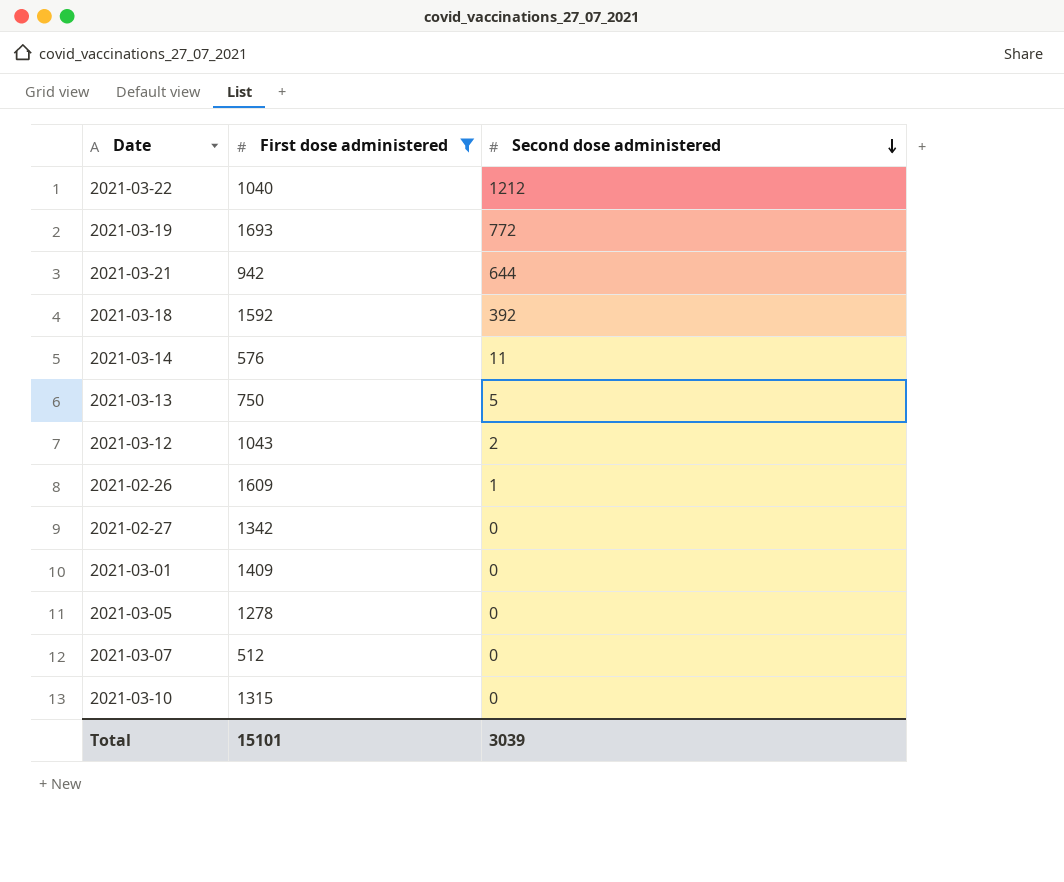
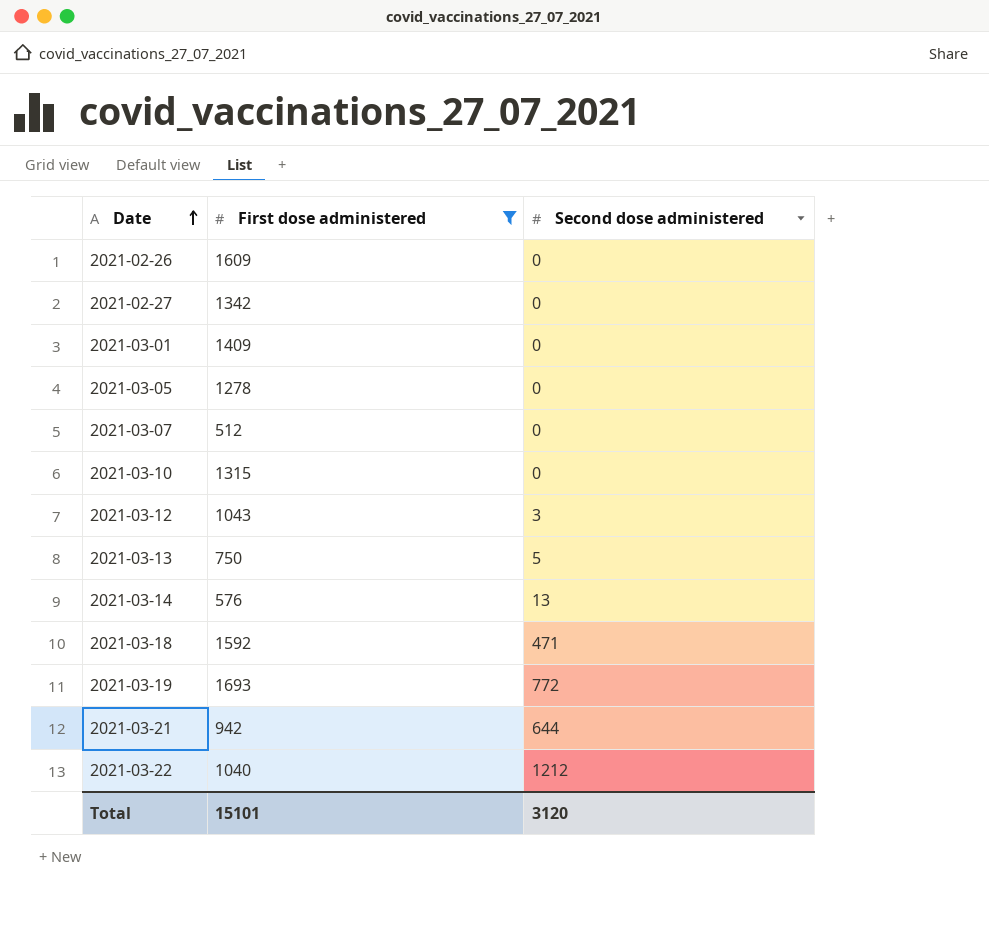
row order: Second dose administered descending -> Date ascending
2021-02-26 | Second dose administered: 1 -> 0
2021-03-12 | Second dose administered: 2 -> 3
2021-03-14 | Second dose administered: 11 -> 13
2021-03-18 | Second dose administered: 392 -> 471
Total | Second dose administered: 3039 -> 3120

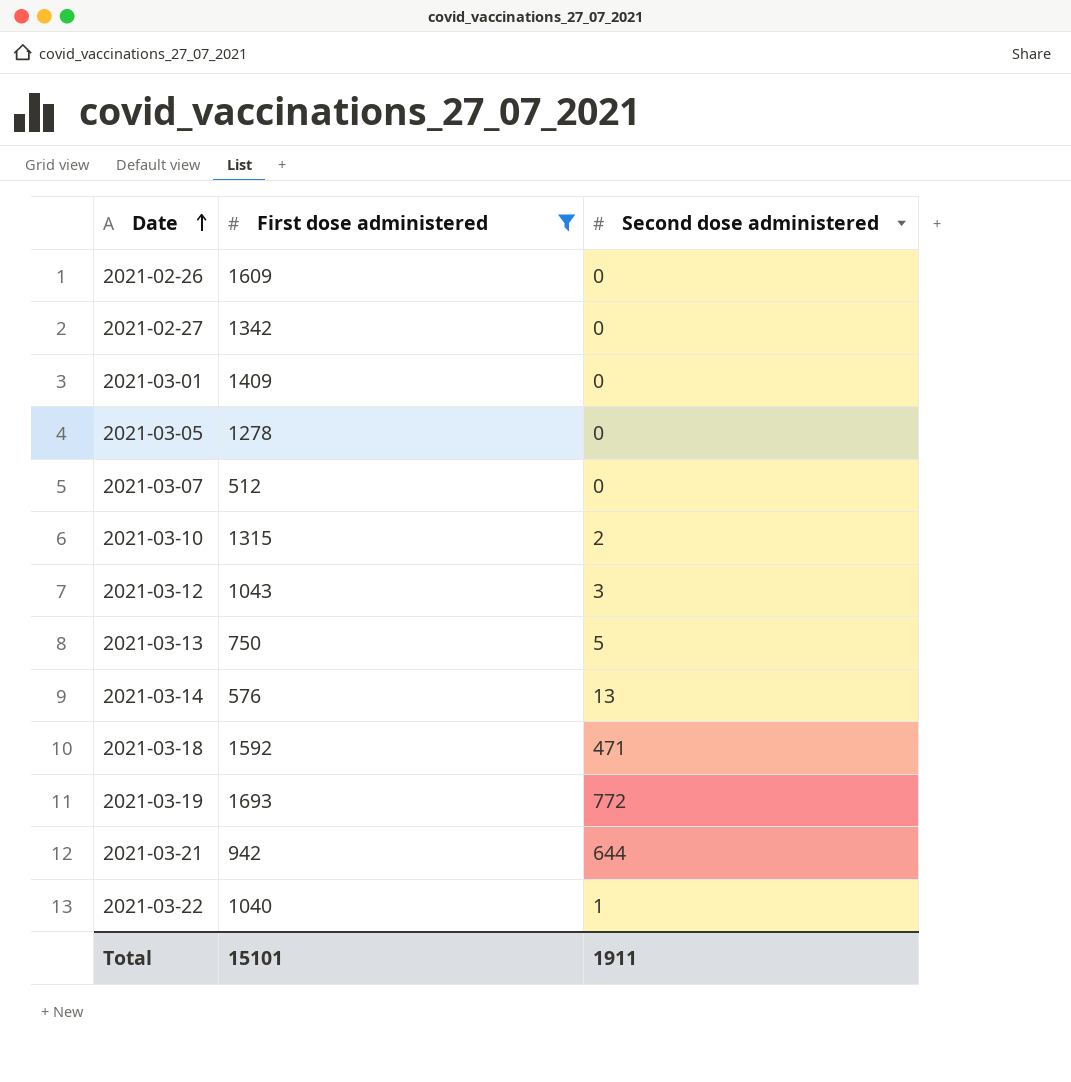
2021-03-10 | Second dose administered: 0 -> 2
2021-03-22 | Second dose administered: 1212 -> 1
Total | Second dose administered: 3120 -> 1911

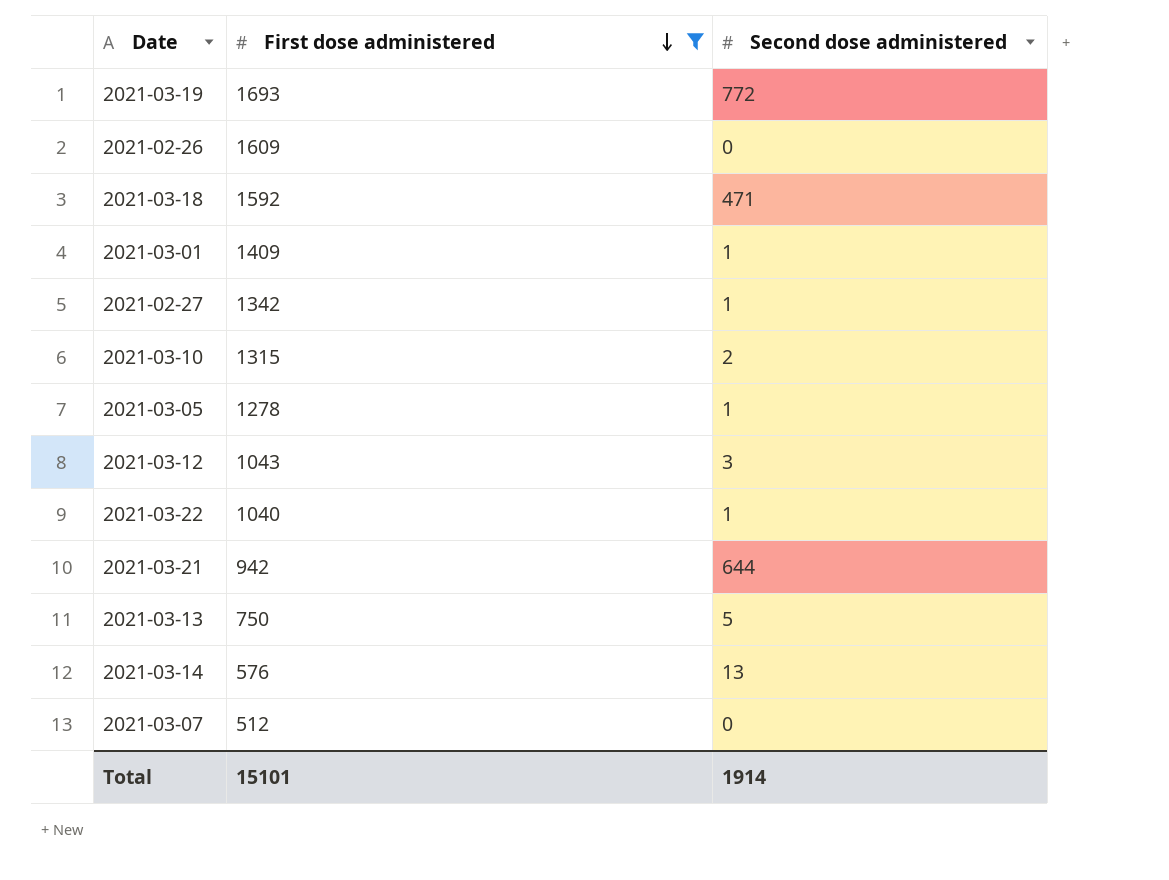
row order: Date ascending -> First dose administered descending
2021-03-01 | Second dose administered: 0 -> 1
2021-02-27 | Second dose administered: 0 -> 1
2021-03-05 | Second dose administered: 0 -> 1
Total | Second dose administered: 1911 -> 1914

